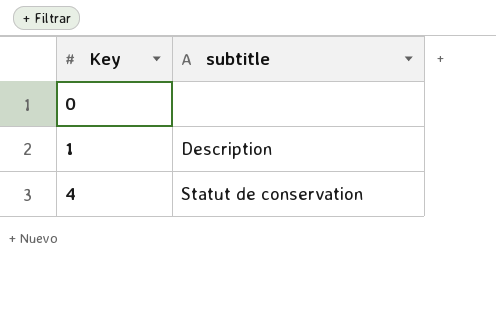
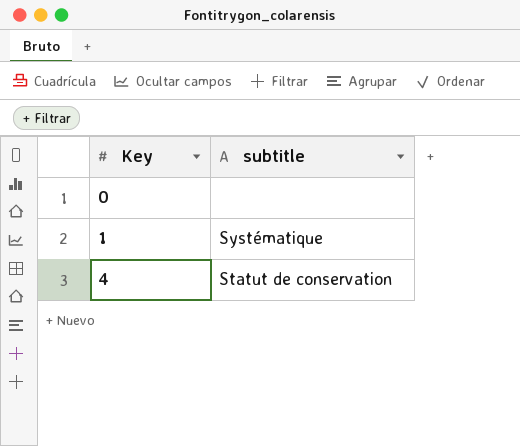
1 | subtitle: Description -> Systématique

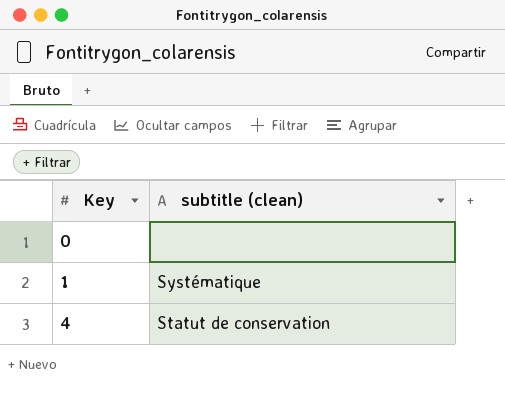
column name: subtitle -> subtitle (clean)

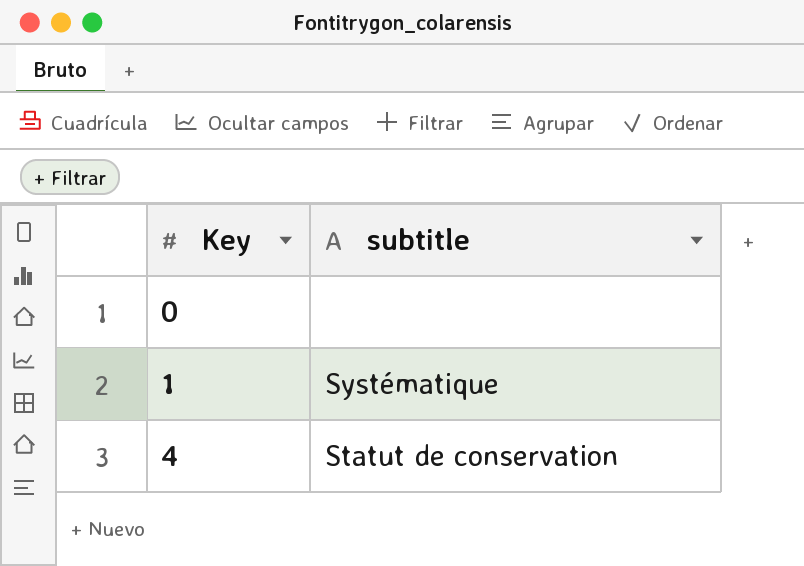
column name: subtitle (clean) -> subtitle

